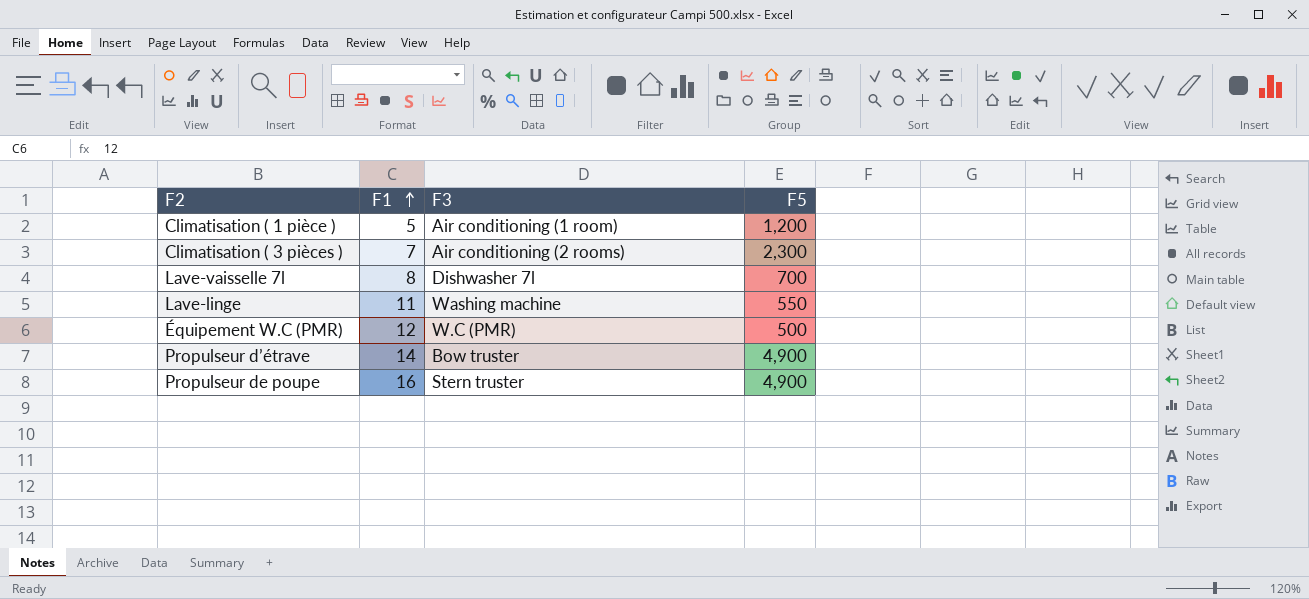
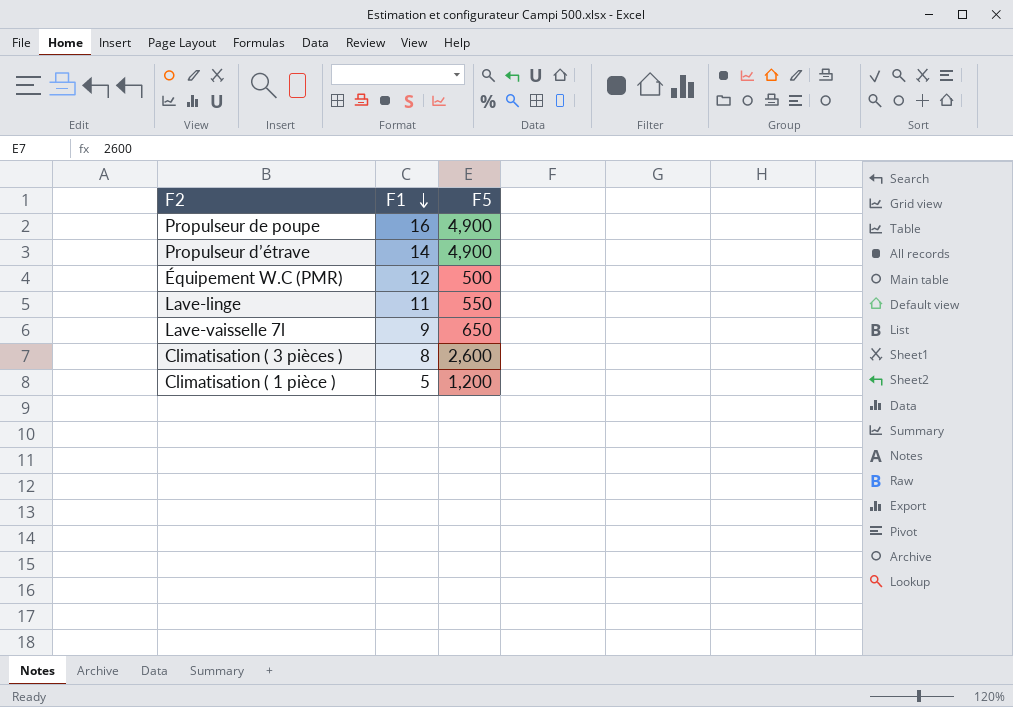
row order: F1 ascending -> F1 descending
column F3 | position: 3 -> none
Lave-vaisselle 7l | F1: 8 -> 9
Lave-vaisselle 7l | F5: 700 -> 650
Climatisation ( 3 pièces ) | F1: 7 -> 8
Climatisation ( 3 pièces ) | F5: 2,300 -> 2,600

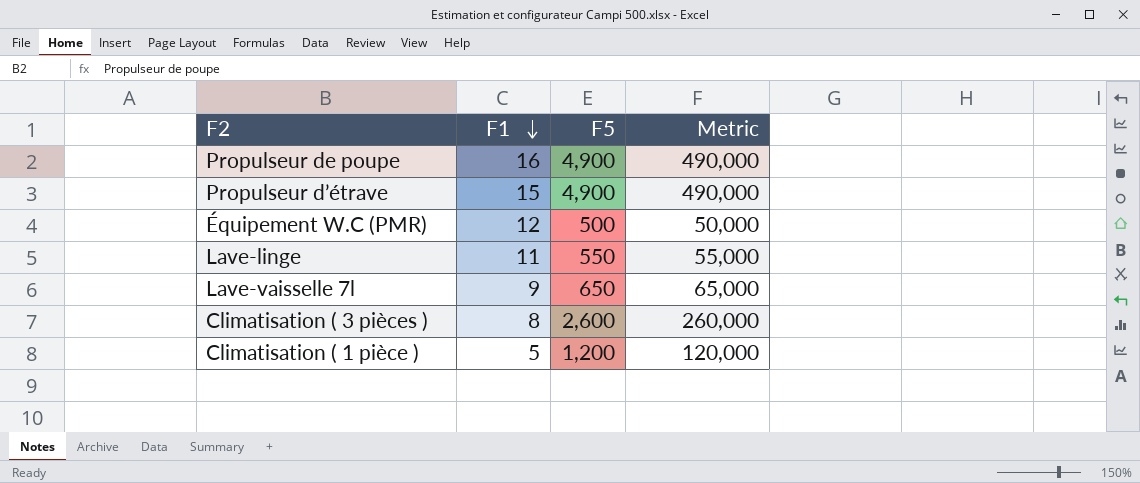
column Metric | formula: none -> [F5] * 100
Propulseur d’étrave | F1: 14 -> 15

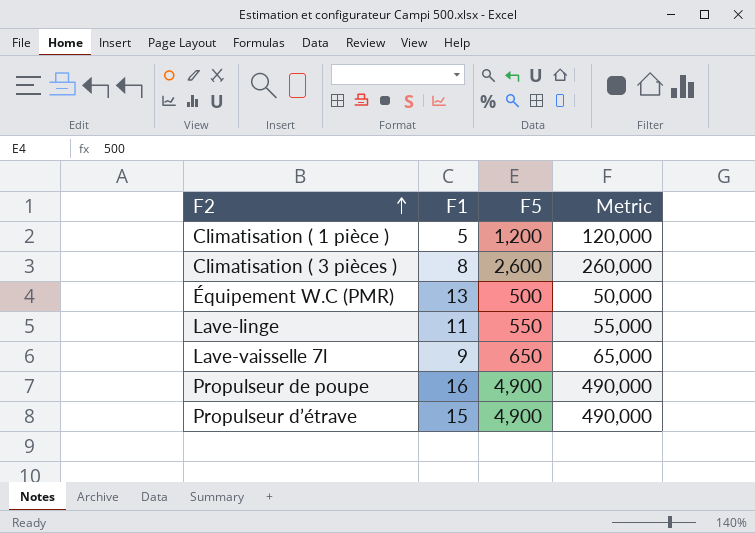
row order: F1 descending -> F2 ascending
Équipement W.C (PMR) | F1: 12 -> 13

